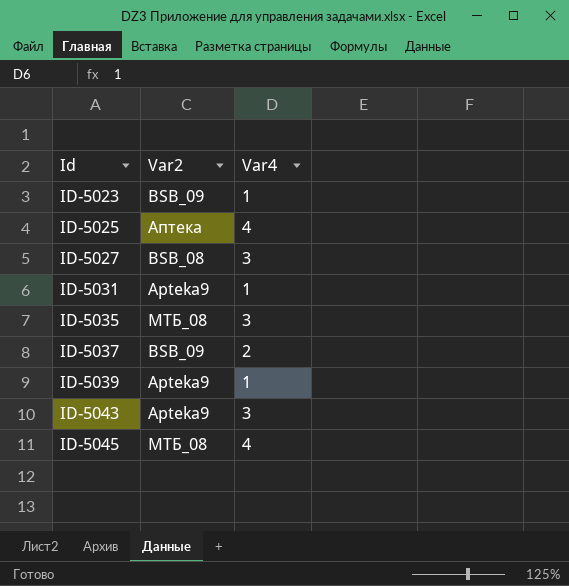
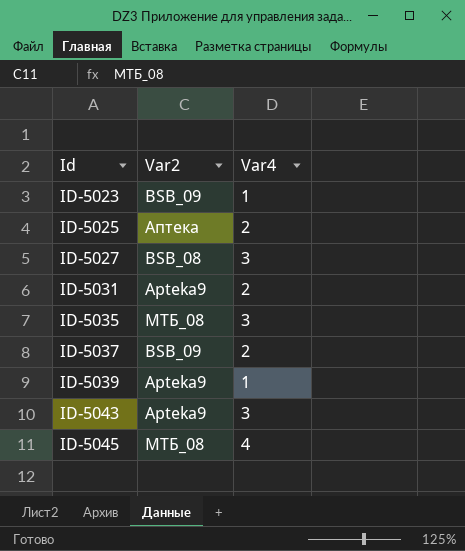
ID-5025 | Var4: 4 -> 2
ID-5031 | Var4: 1 -> 2

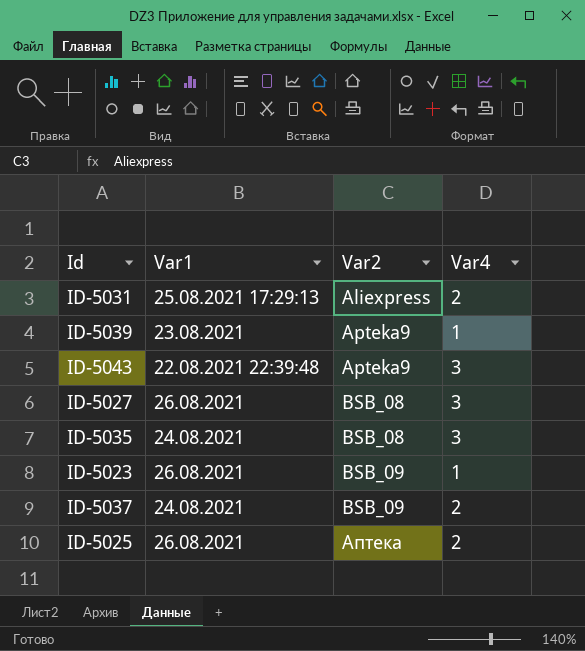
row order: Id ascending -> Var2 ascending
column Var1 | position: none -> 2
row ID-5045: МТБ_08 | 4 -> none
ID-5031 | Var2: Apteka9 -> Aliexpress
ID-5035 | Var2: МТБ_08 -> BSB_08

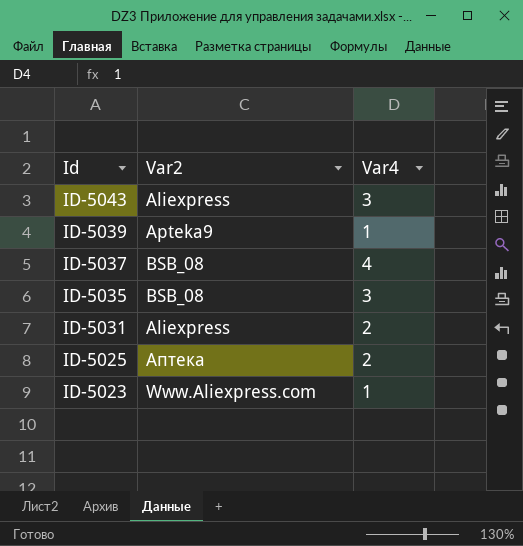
row order: Var2 ascending -> Id descending
column Var1 | position: 2 -> none
row ID-5027: 26.08.2021 | BSB_08 | 3 -> none
ID-5043 | Var2: Apteka9 -> Aliexpress
ID-5037 | Var2: BSB_09 -> BSB_08
ID-5037 | Var4: 2 -> 4
ID-5023 | Var2: BSB_09 -> Www.Aliexpress.com

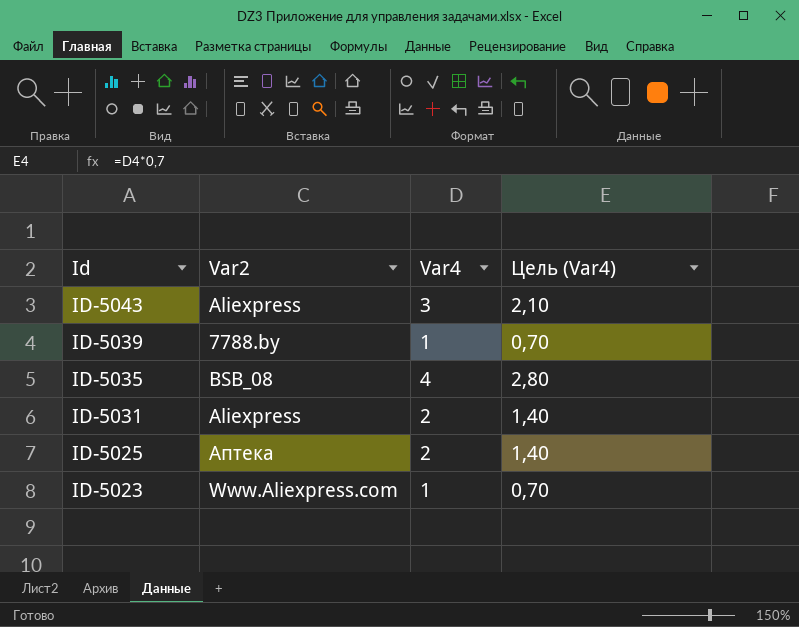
column Цель (Var4) | formula: none -> [Var4] * 0,7
row ID-5037: BSB_08 | 4 -> none
ID-5039 | Var2: Apteka9 -> 7788.by
ID-5035 | Var4: 3 -> 4

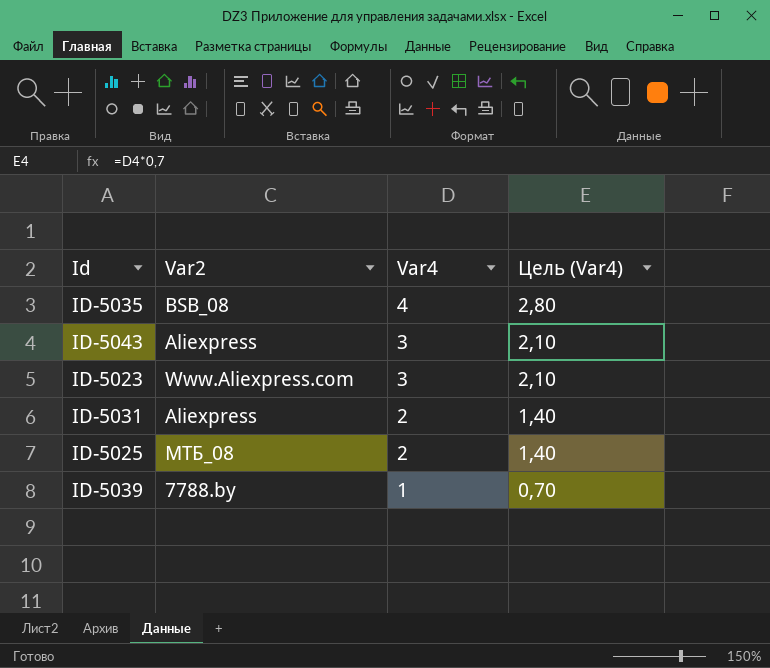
row order: Id descending -> Var4 descending
ID-5023 | Var4: 1 -> 3
ID-5023 | Цель (Var4): 0,70 -> 2,10
ID-5025 | Var2: Аптека -> МТБ_08

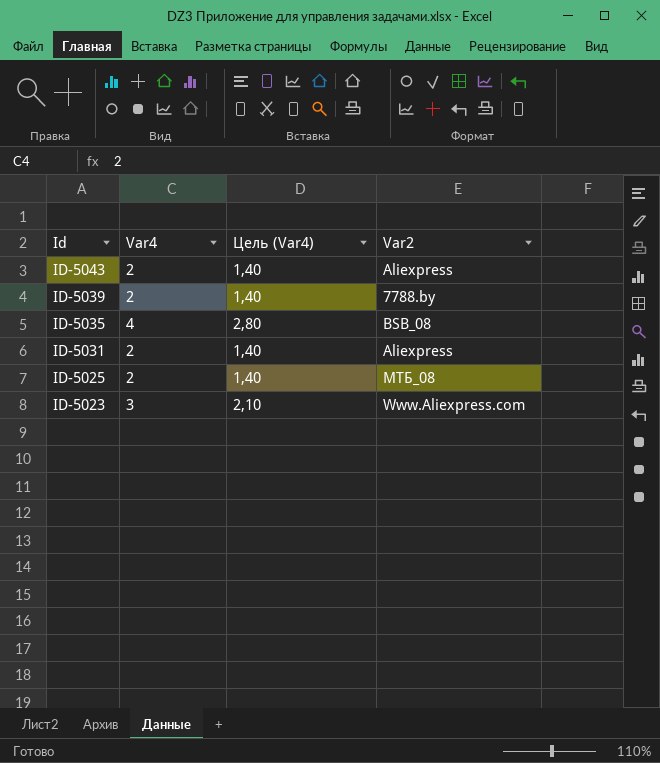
row order: Var4 descending -> Id descending
column Var2 | position: 2 -> 4
ID-5043 | Var4: 3 -> 2
ID-5043 | Цель (Var4): 2,10 -> 1,40
ID-5039 | Var4: 1 -> 2
ID-5039 | Цель (Var4): 0,70 -> 1,40

